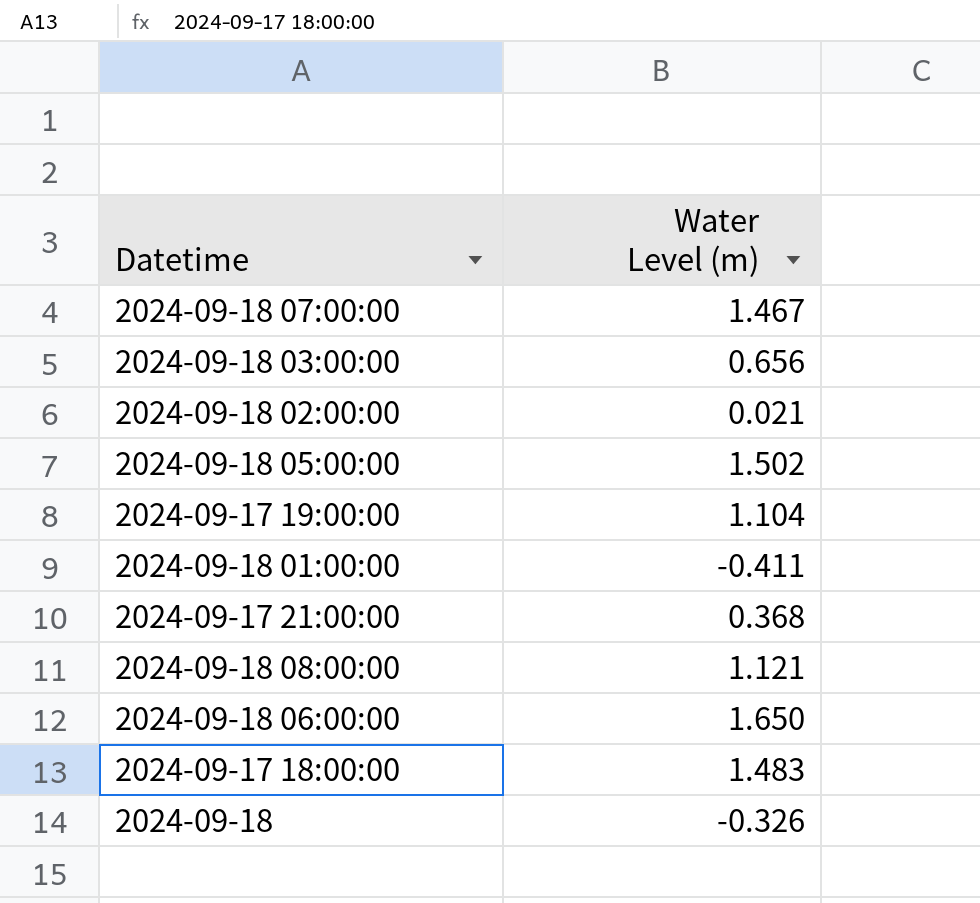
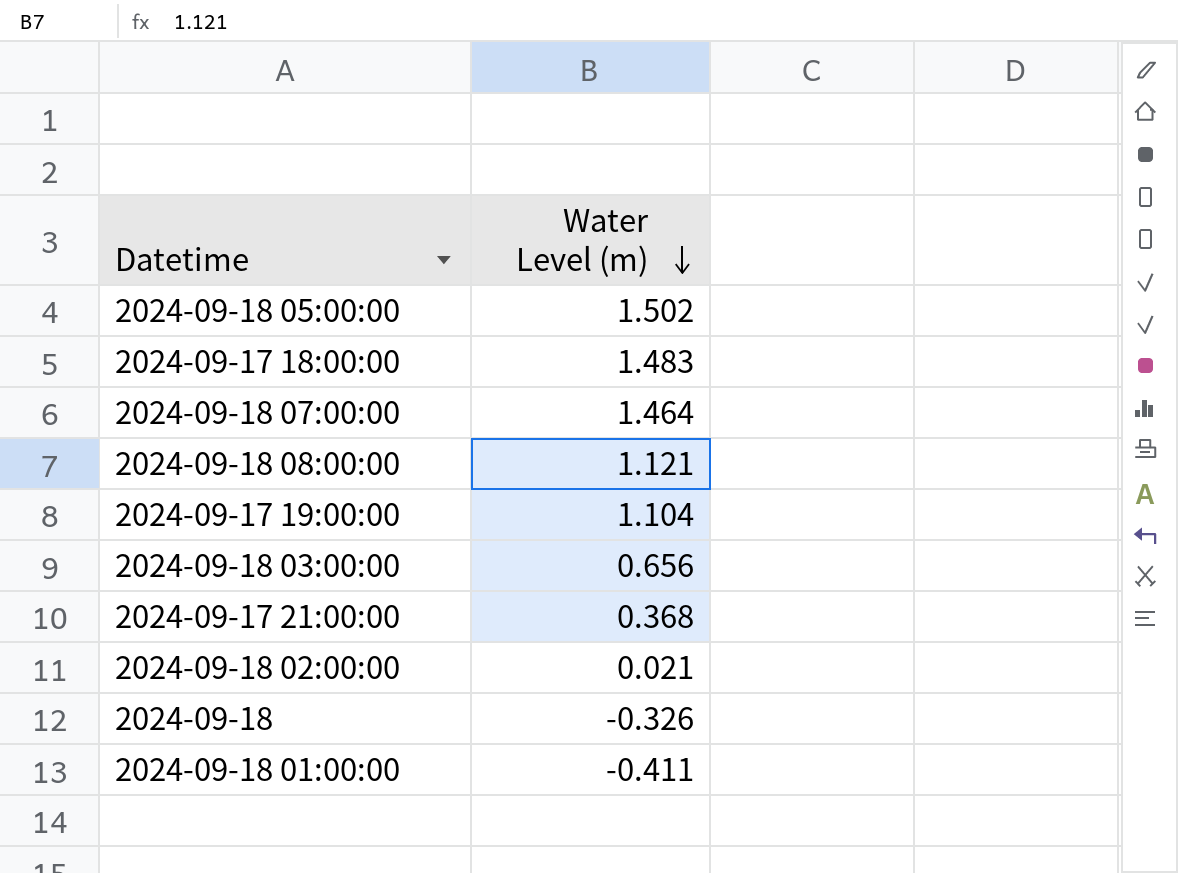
row order: none -> Water Level (m) descending
row 2024-09-18 06:00:00: 1.650 -> none
2024-09-18 07:00:00 | Water Level (m): 1.467 -> 1.464

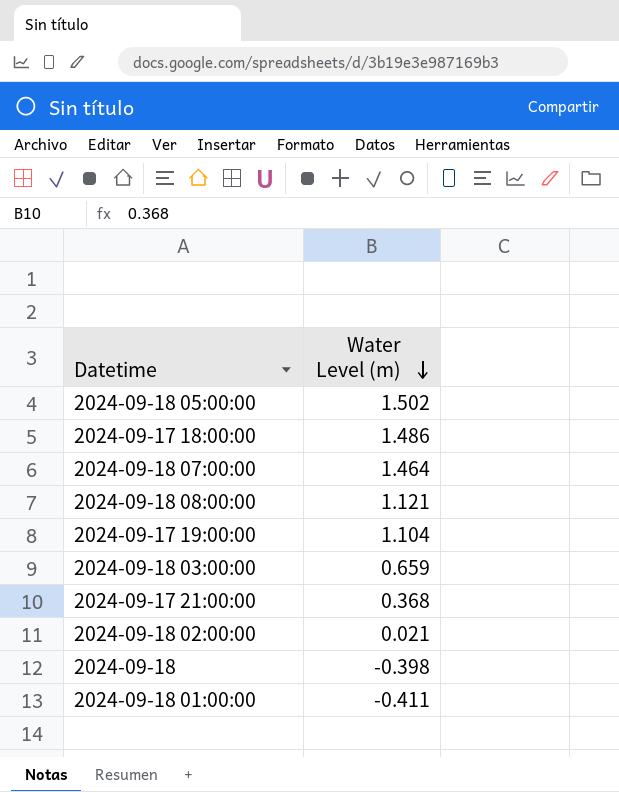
2024-09-17 18:00:00 | Water Level (m): 1.483 -> 1.486
2024-09-18 03:00:00 | Water Level (m): 0.656 -> 0.659
2024-09-18 | Water Level (m): -0.326 -> -0.398

